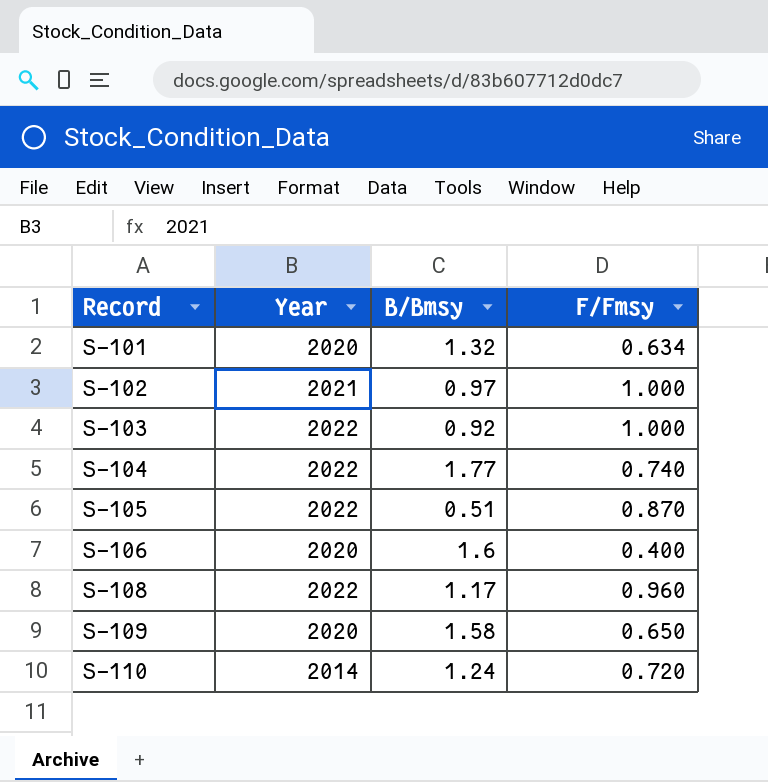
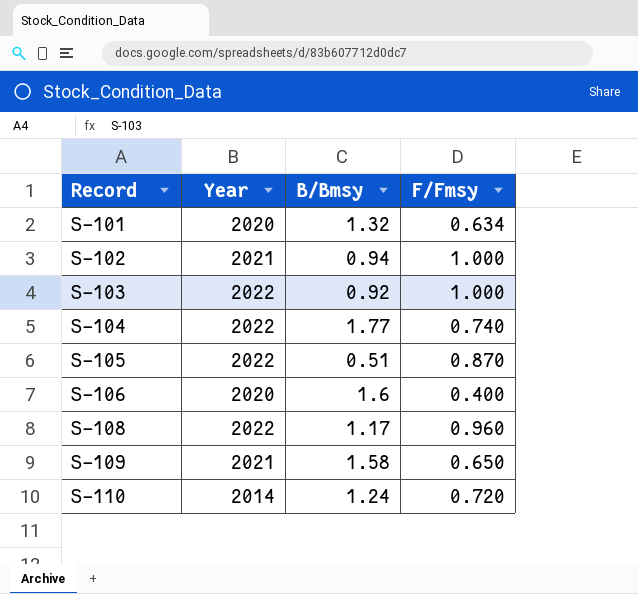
S-102 | B/Bmsy: 0.97 -> 0.94
S-109 | Year: 2020 -> 2021

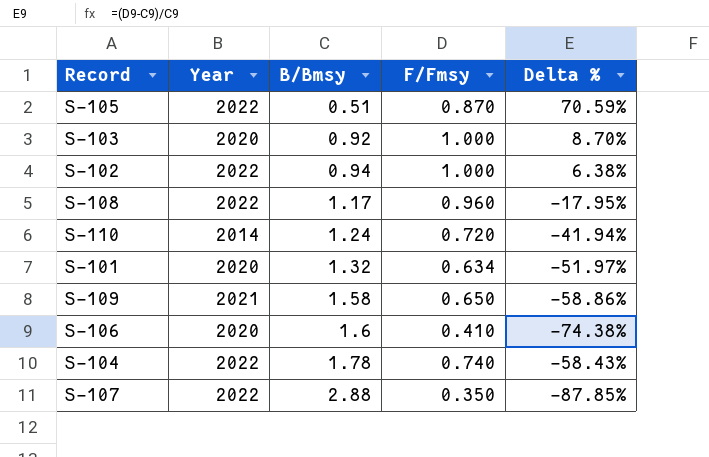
row order: Record ascending -> B/Bmsy ascending
column Delta % | formula: none -> ([F/Fmsy] - [B/Bmsy]) / [B/Bmsy]
S-103 | Year: 2022 -> 2020
S-102 | Year: 2021 -> 2022
S-106 | F/Fmsy: 0.400 -> 0.410
S-104 | B/Bmsy: 1.77 -> 1.78
row S-107: none -> 2022 | 2.88 | 0.350 | -87.85%

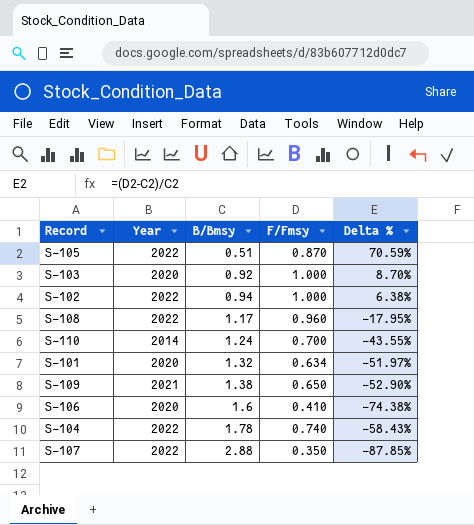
S-110 | F/Fmsy: 0.720 -> 0.700
S-110 | Delta %: -41.94% -> -43.55%
S-109 | B/Bmsy: 1.58 -> 1.38
S-109 | Delta %: -58.86% -> -52.90%

